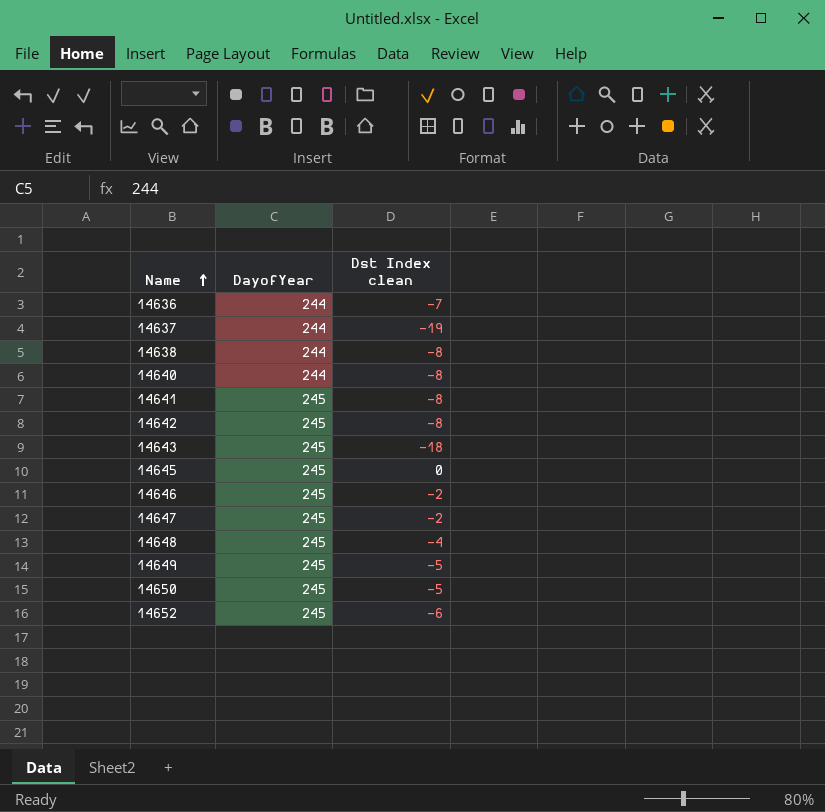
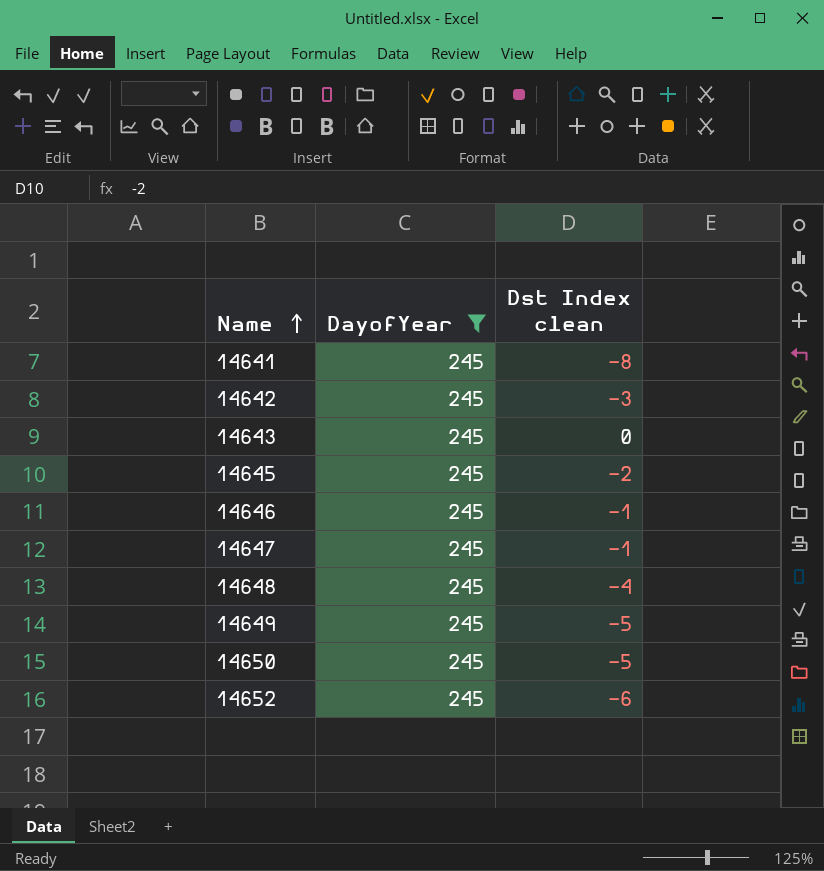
filter: none -> DayofYear = 245
14642 | Dst Index clean: -8 -> -3
14643 | Dst Index clean: -18 -> 0
14645 | Dst Index clean: 0 -> -2
14646 | Dst Index clean: -2 -> -1
14647 | Dst Index clean: -2 -> -1

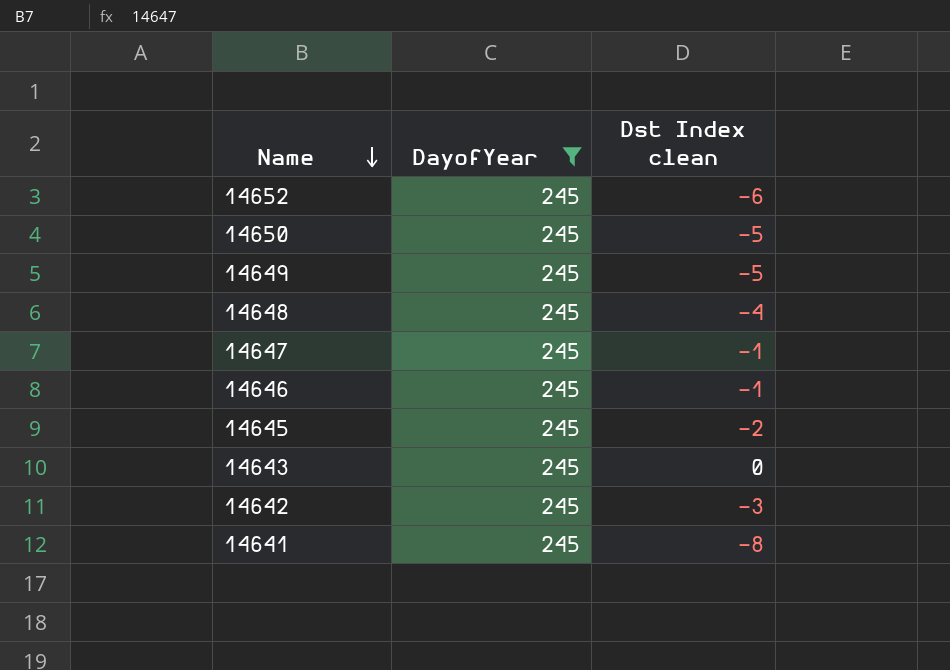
row order: Name ascending -> Name descending

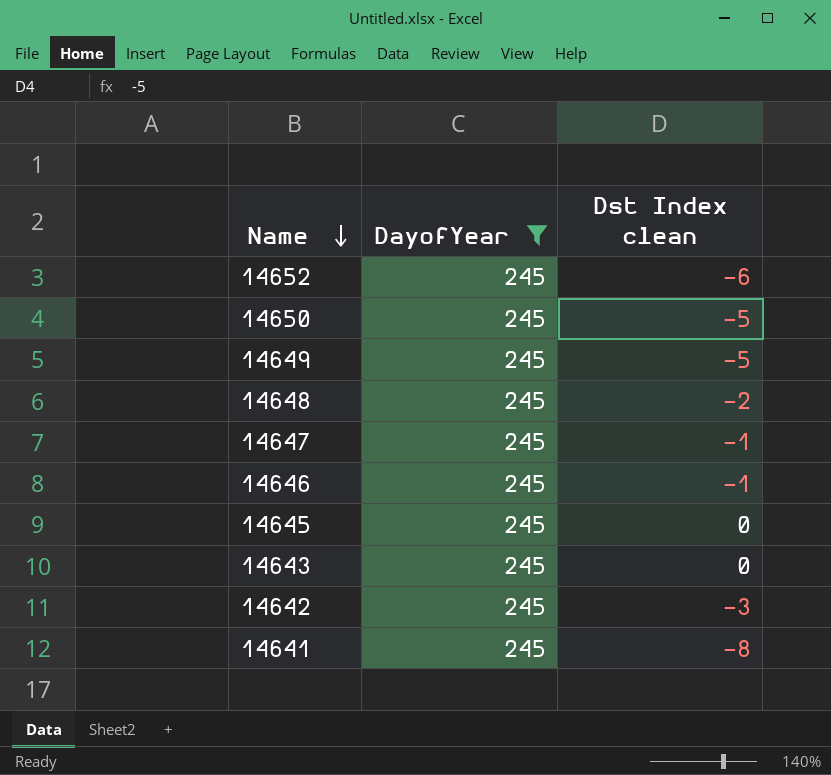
14648 | Dst Index clean: -4 -> -2
14645 | Dst Index clean: -2 -> 0

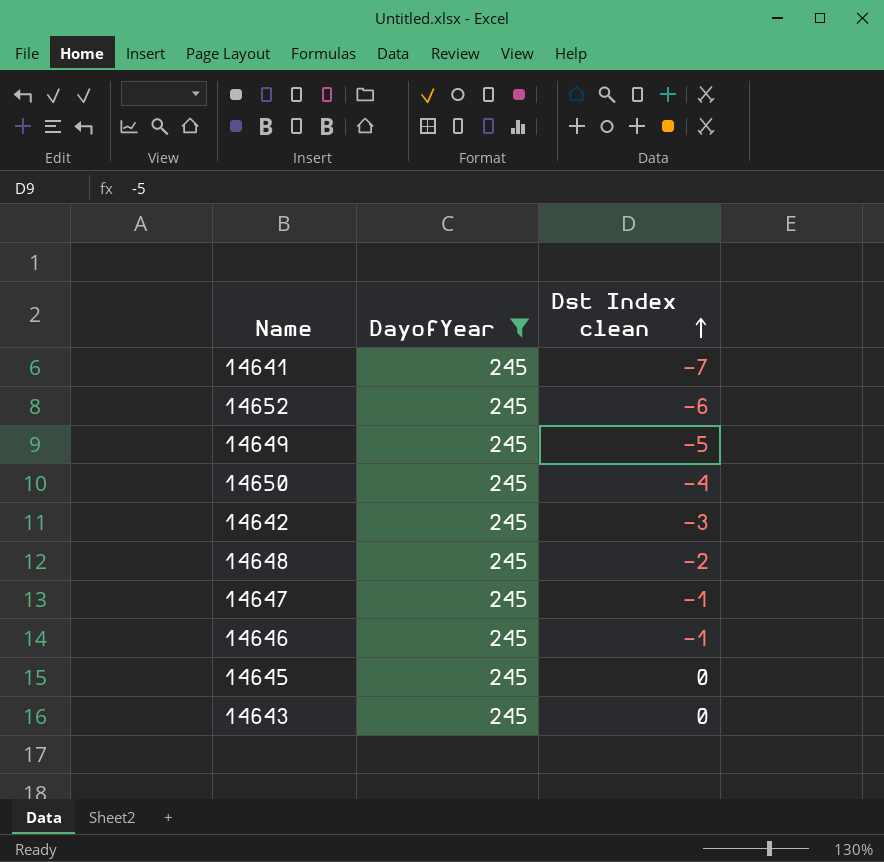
row order: Name descending -> Dst Index clean ascending
14641 | Dst Index clean: -8 -> -7
14650 | Dst Index clean: -5 -> -4

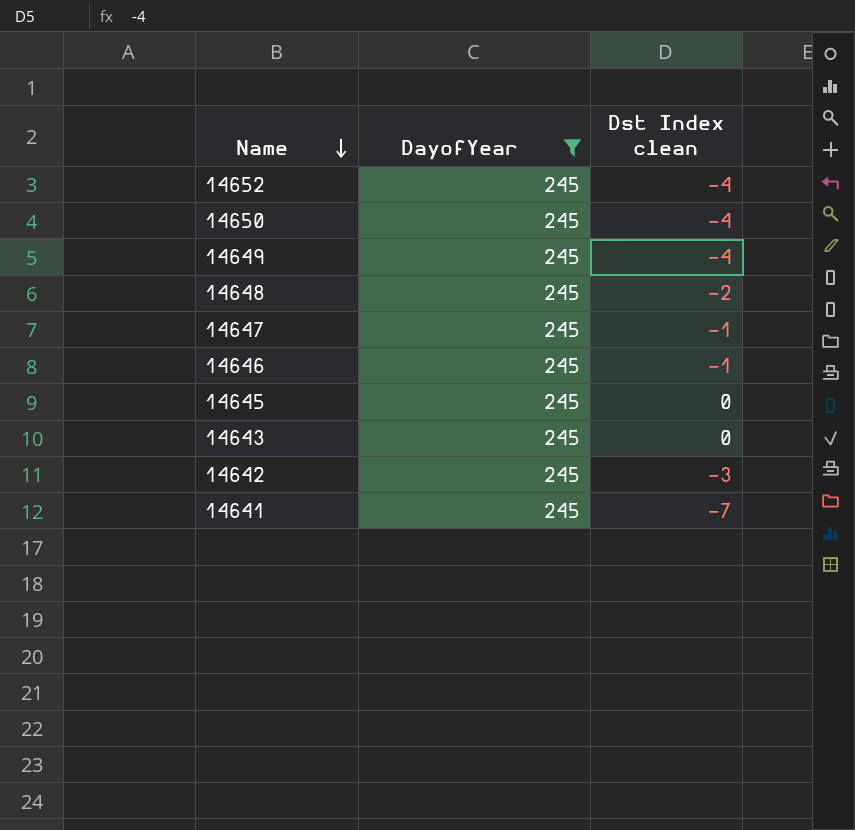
row order: Dst Index clean ascending -> Name descending
14652 | Dst Index clean: -6 -> -4
14649 | Dst Index clean: -5 -> -4

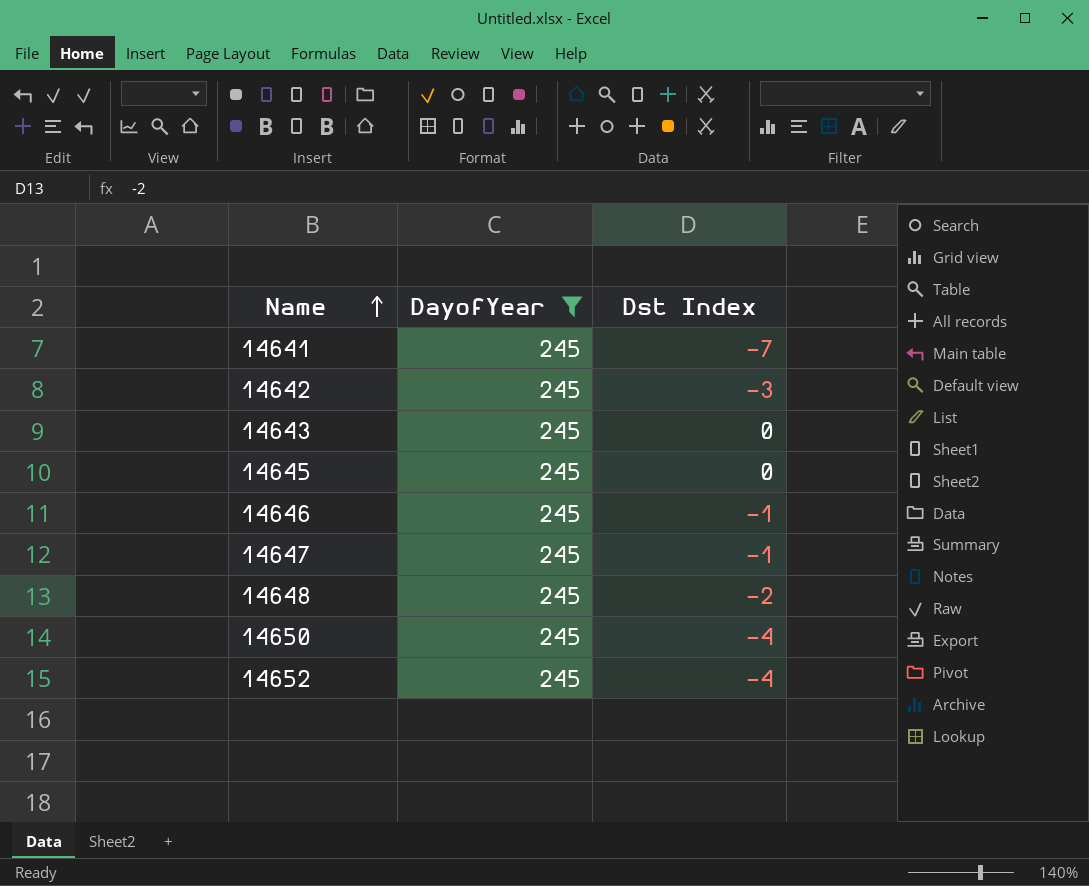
row order: Name descending -> Name ascending
column name: Dst Index clean -> Dst Index
row 14649: 245 | -4 -> none

